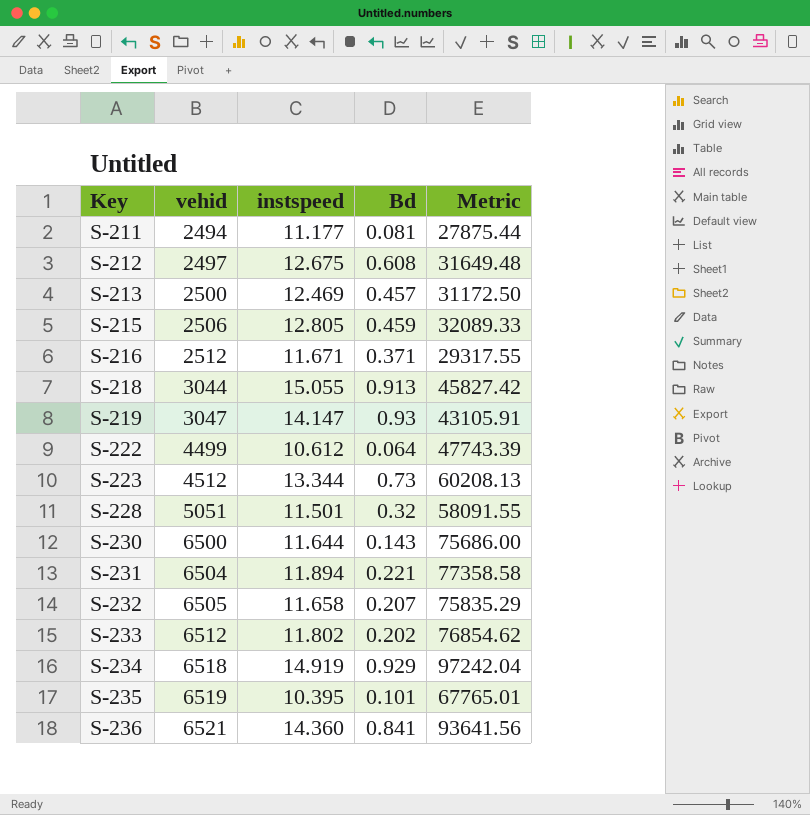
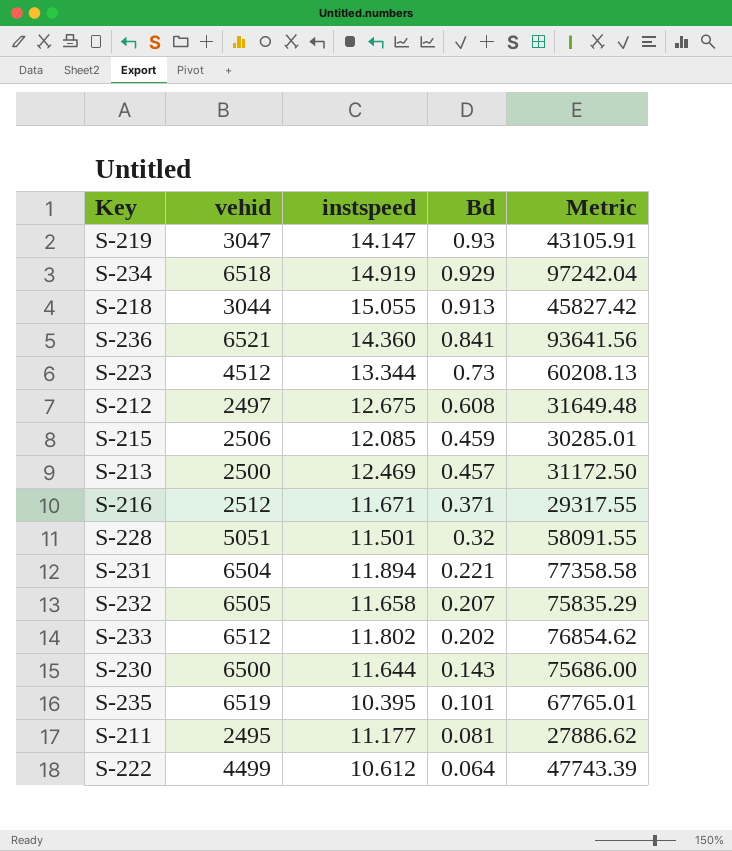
row order: Key ascending -> Bd descending
S-215 | instspeed: 12.805 -> 12.085
S-215 | Metric: 32089.33 -> 30285.01
S-211 | vehid: 2494 -> 2495
S-211 | Metric: 27875.44 -> 27886.62

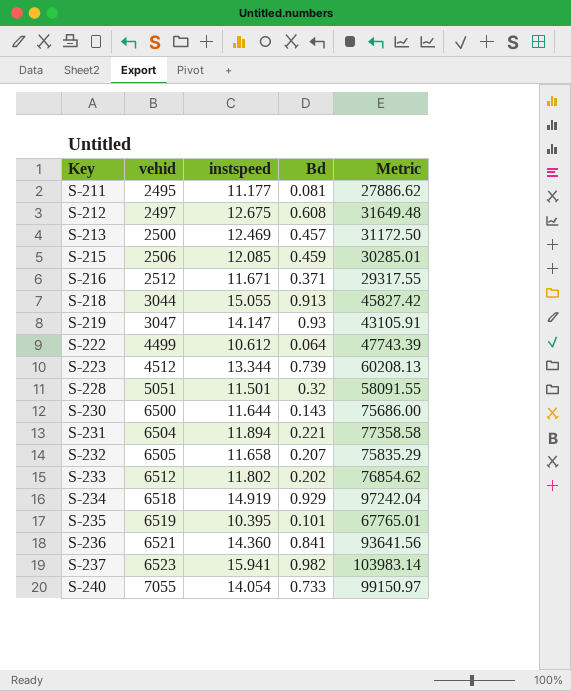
row order: Bd descending -> Key ascending
S-223 | Bd: 0.73 -> 0.739
row S-237: none -> 6523 | 15.941 | 0.982 | 103983.14
row S-240: none -> 7055 | 14.054 | 0.733 | 99150.97

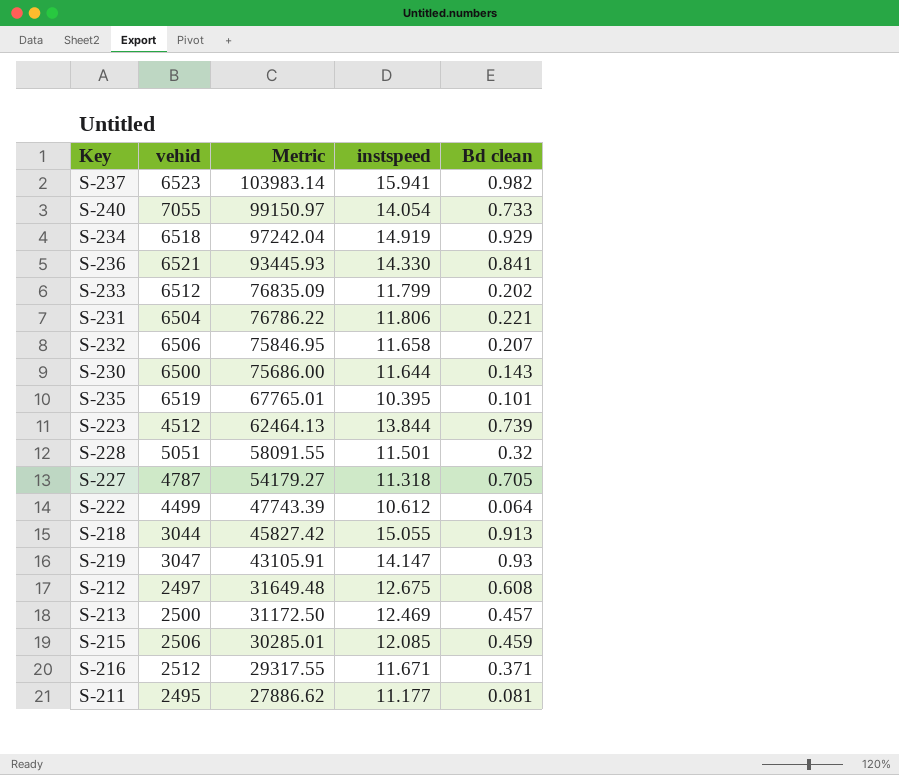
row order: Key ascending -> Metric descending
column Metric | position: 5 -> 3
column name: Bd -> Bd clean
S-236 | Metric: 93641.56 -> 93445.93
S-236 | instspeed: 14.360 -> 14.330
S-233 | Metric: 76854.62 -> 76835.09
S-233 | instspeed: 11.802 -> 11.799
S-231 | Metric: 77358.58 -> 76786.22
S-231 | instspeed: 11.894 -> 11.806
S-232 | vehid: 6505 -> 6506
S-232 | Metric: 75835.29 -> 75846.95
S-223 | Metric: 60208.13 -> 62464.13
S-223 | instspeed: 13.344 -> 13.844
row S-227: none -> 4787 | 54179.27 | 11.318 | 0.705

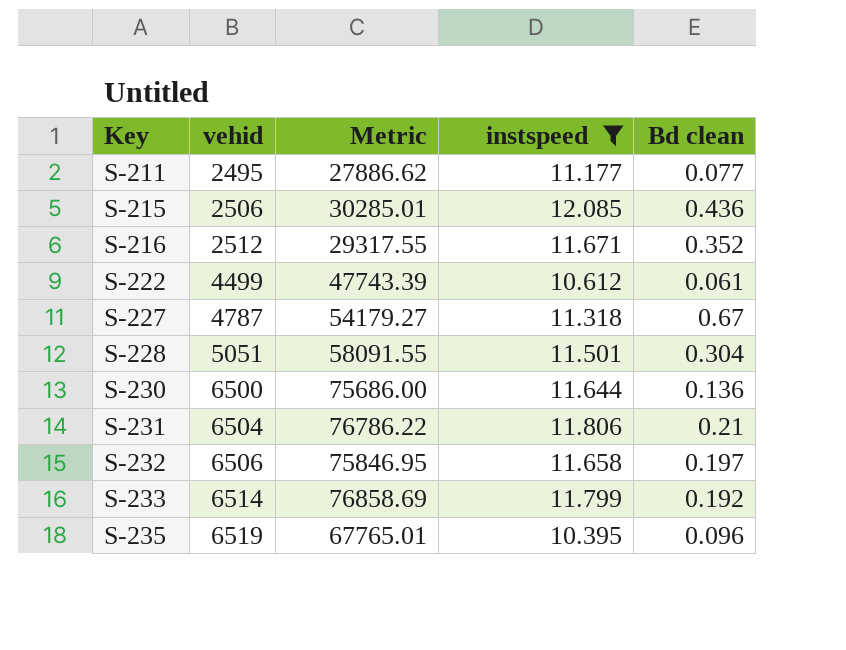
filter: none -> instspeed <= 12.085
row order: Metric descending -> Key ascending
S-211 | Bd clean: 0.081 -> 0.077
S-215 | Bd clean: 0.459 -> 0.436
S-216 | Bd clean: 0.371 -> 0.352
S-222 | Bd clean: 0.064 -> 0.061
S-227 | Bd clean: 0.705 -> 0.67
S-228 | Bd clean: 0.32 -> 0.304
S-230 | Bd clean: 0.143 -> 0.136
S-231 | Bd clean: 0.221 -> 0.21
S-232 | Bd clean: 0.207 -> 0.197
S-233 | vehid: 6512 -> 6514
S-233 | Metric: 76835.09 -> 76858.69
S-233 | Bd clean: 0.202 -> 0.192
S-235 | Bd clean: 0.101 -> 0.096

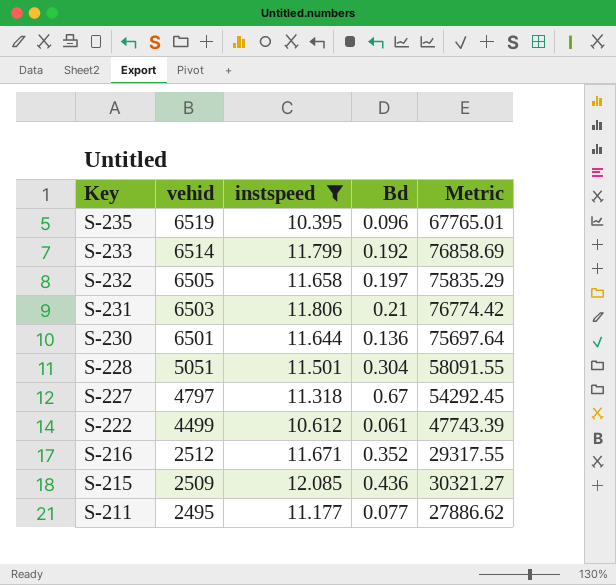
row order: Key ascending -> Key descending
column name: Bd clean -> Bd
column Metric | position: 3 -> 5
S-232 | vehid: 6506 -> 6505
S-232 | Metric: 75846.95 -> 75835.29
S-231 | vehid: 6504 -> 6503
S-231 | Metric: 76786.22 -> 76774.42
S-230 | vehid: 6500 -> 6501
S-230 | Metric: 75686.00 -> 75697.64
S-227 | vehid: 4787 -> 4797
S-227 | Metric: 54179.27 -> 54292.45
S-215 | vehid: 2506 -> 2509
S-215 | Metric: 30285.01 -> 30321.27

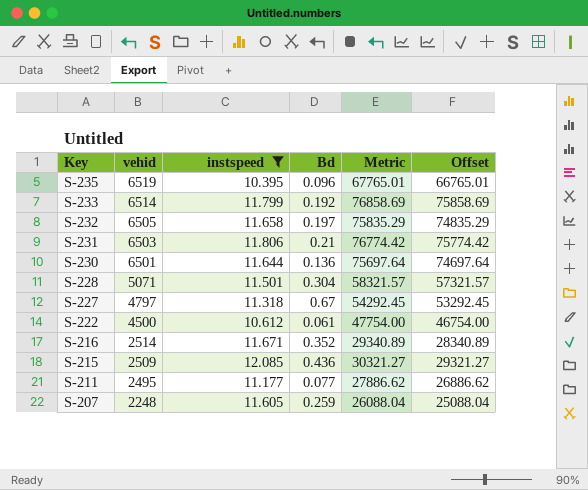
column Offset | formula: none -> [Metric] - 1000
S-228 | vehid: 5051 -> 5071
S-228 | Metric: 58091.55 -> 58321.57
S-222 | vehid: 4499 -> 4500
S-222 | Metric: 47743.39 -> 47754.00
S-216 | vehid: 2512 -> 2514
S-216 | Metric: 29317.55 -> 29340.89
row S-207: none -> 2248 | 11.605 | 0.259 | 26088.04 | 25088.04

